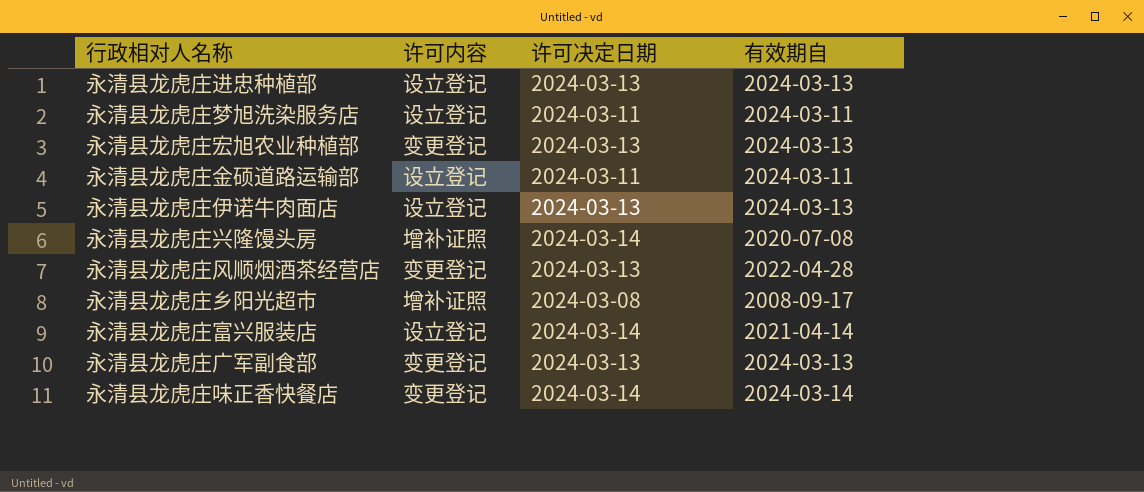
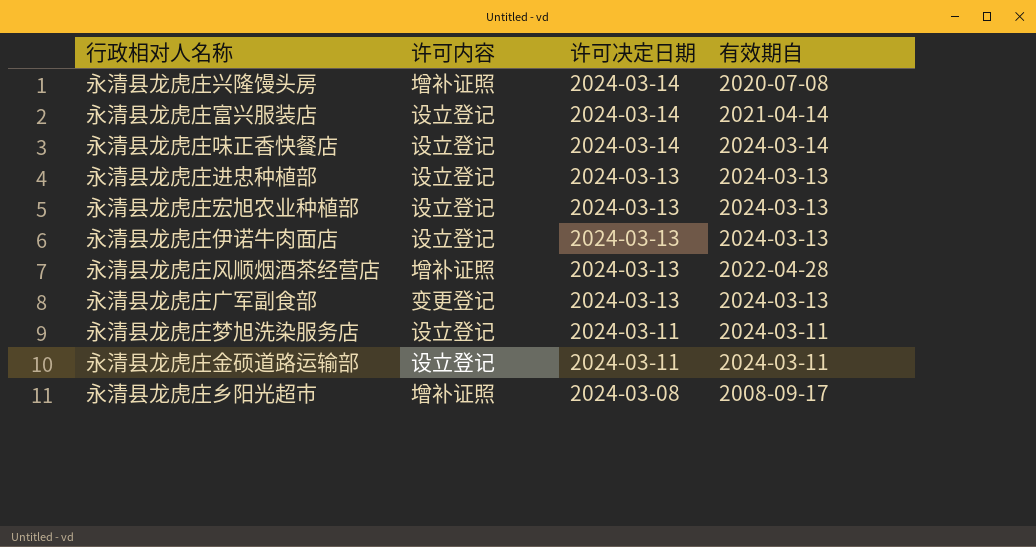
row order: none -> 许可决定日期 descending
永清县龙虎庄味正香快餐店 | 许可内容: 变更登记 -> 设立登记
永清县龙虎庄宏旭农业种植部 | 许可内容: 变更登记 -> 设立登记
永清县龙虎庄风顺烟酒茶经营店 | 许可内容: 变更登记 -> 增补证照

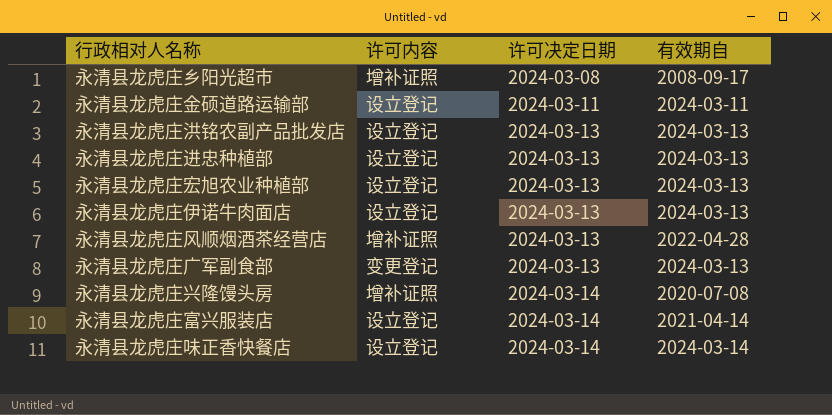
row order: 许可决定日期 descending -> 许可决定日期 ascending
row 永清县龙虎庄梦旭洗染服务店: 设立登记 | 2024-03-11 | 2024-03-11 -> none
row 永清县龙虎庄洪铭农副产品批发店: none -> 设立登记 | 2024-03-13 | 2024-03-13

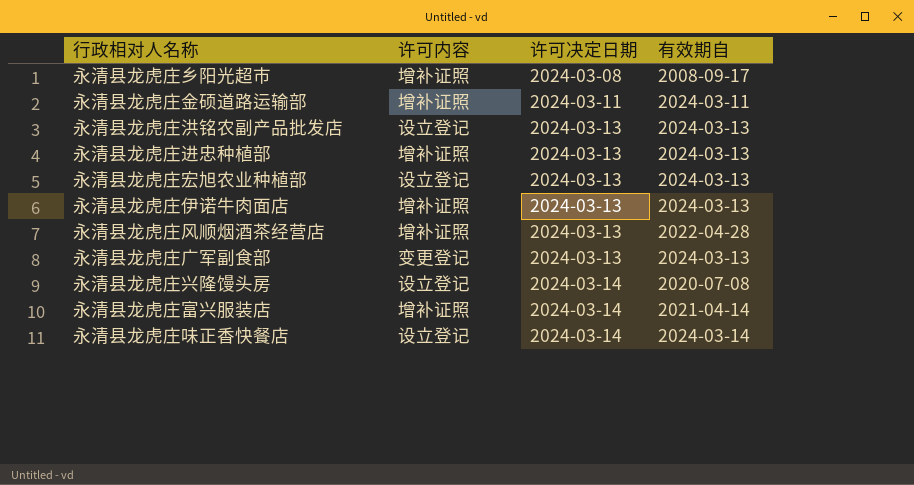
永清县龙虎庄金硕道路运输部 | 许可内容: 设立登记 -> 增补证照
永清县龙虎庄进忠种植部 | 许可内容: 设立登记 -> 增补证照
永清县龙虎庄伊诺牛肉面店 | 许可内容: 设立登记 -> 增补证照
永清县龙虎庄兴隆馒头房 | 许可内容: 增补证照 -> 设立登记
永清县龙虎庄富兴服装店 | 许可内容: 设立登记 -> 增补证照

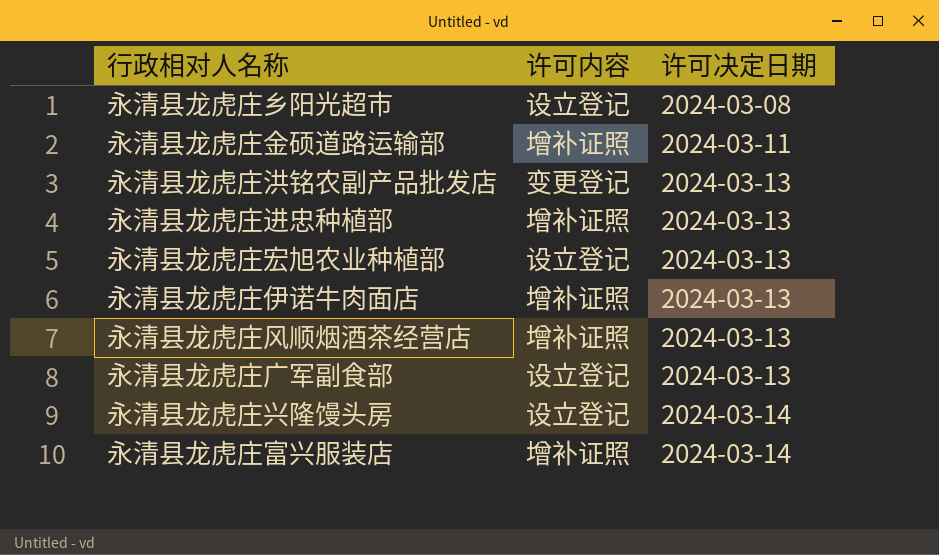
column 有效期自 | position: 4 -> none
row 永清县龙虎庄味正香快餐店: 设立登记 | 2024-03-14 | 2024-03-14 -> none
永清县龙虎庄乡阳光超市 | 许可内容: 增补证照 -> 设立登记
永清县龙虎庄洪铭农副产品批发店 | 许可内容: 设立登记 -> 变更登记
永清县龙虎庄广军副食部 | 许可内容: 变更登记 -> 设立登记

